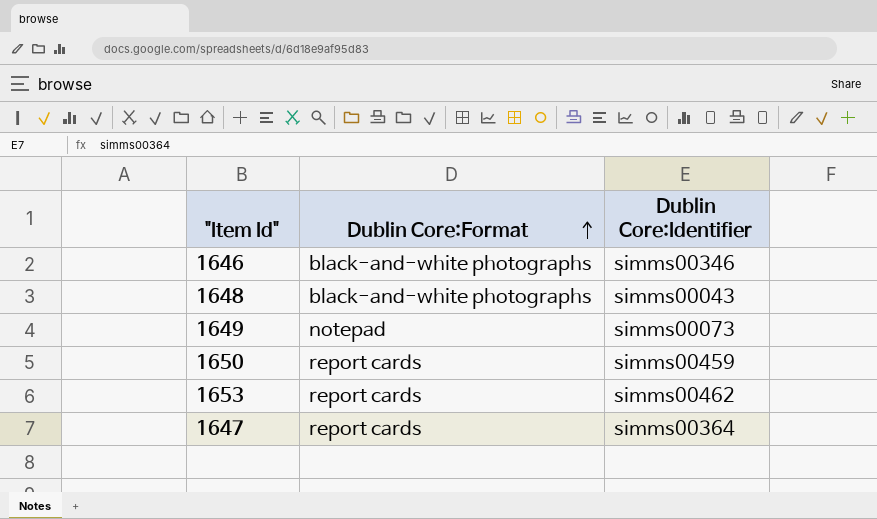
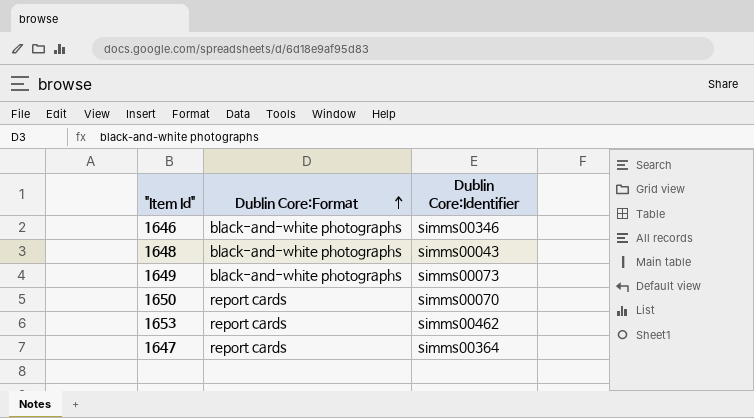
1649 | Dublin Core:Format: notepad -> black-and-white photographs
1650 | Dublin Core:Identifier: simms00459 -> simms00070

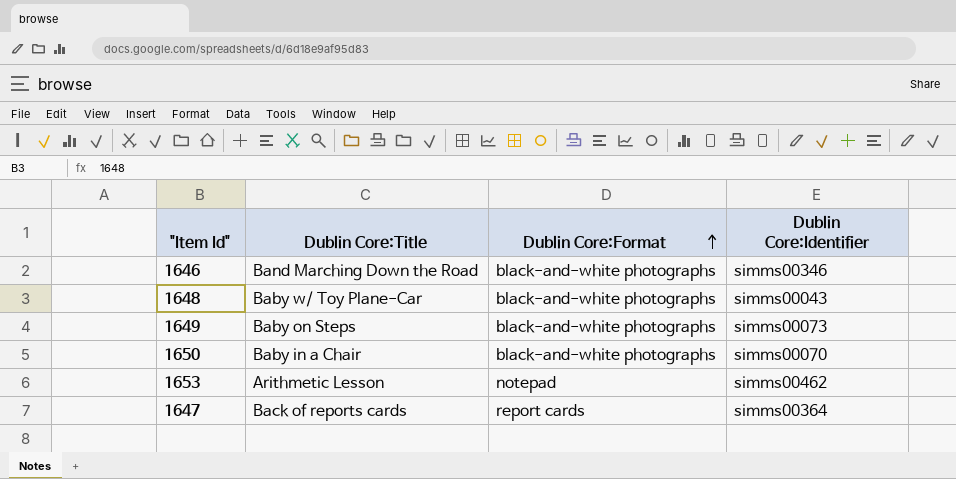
column Dublin Core:Title | position: none -> 2
1650 | Dublin Core:Format: report cards -> black-and-white photographs
1653 | Dublin Core:Format: report cards -> notepad

